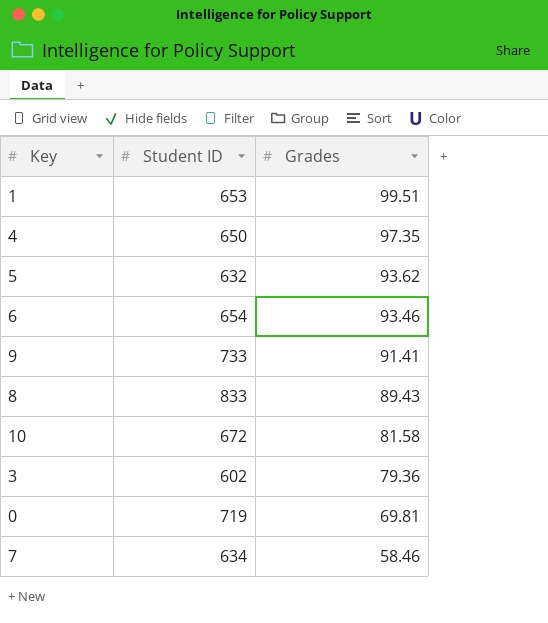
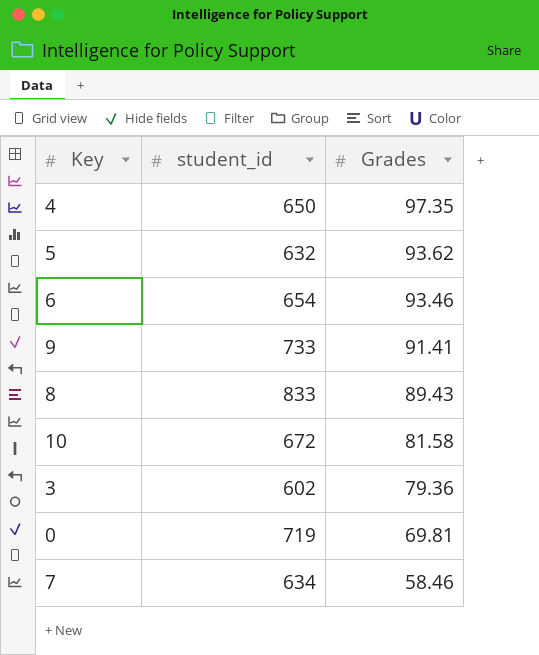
column name: Student ID -> student_id
row 1: 653 | 99.51 -> none

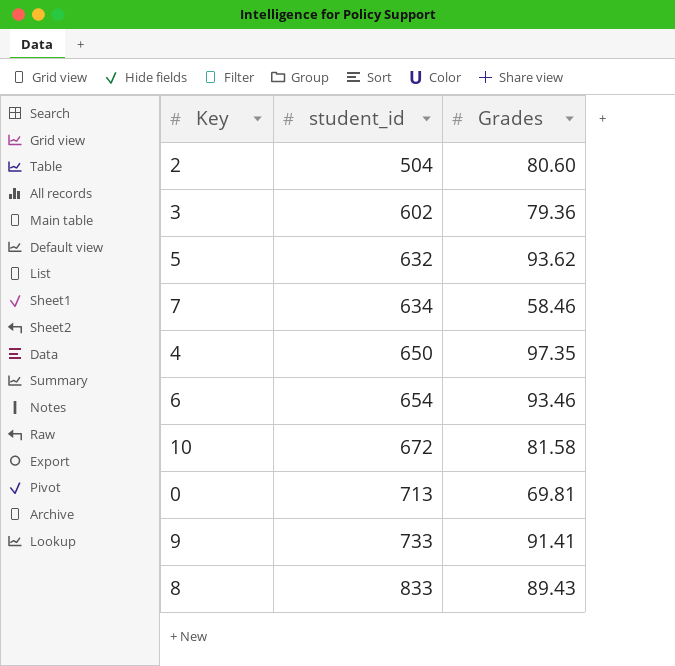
row order: Grades descending -> student_id ascending
row 2: none -> 504 | 80.60
0 | student_id: 719 -> 713

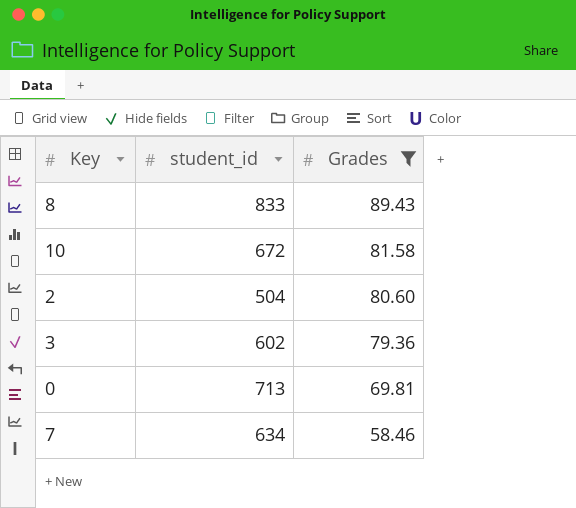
filter: none -> Grades <= 89.43
row order: student_id ascending -> Grades descending

